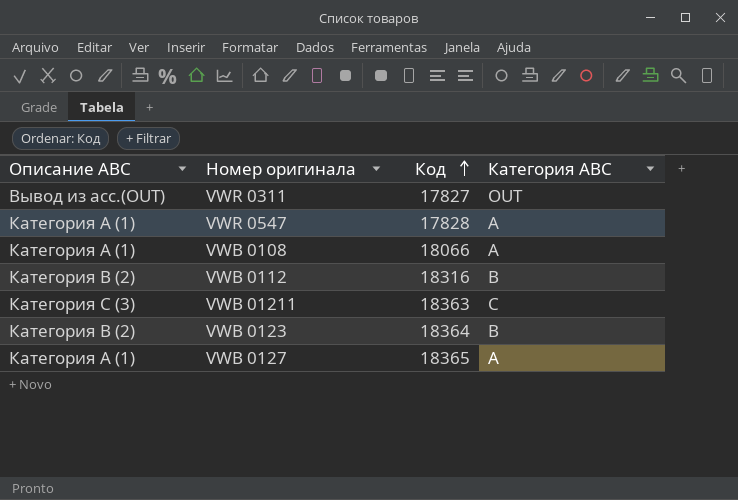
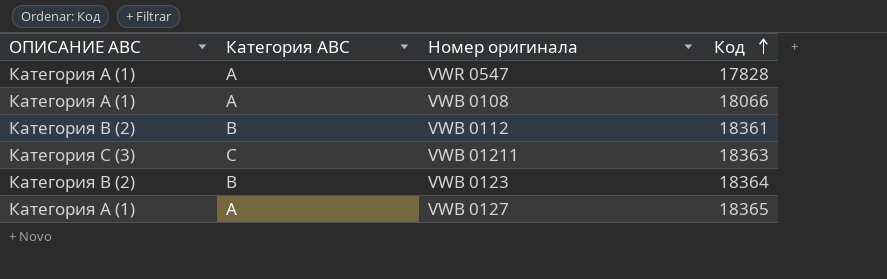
column name: Описание ABC -> ОПИСАНИЕ ABC
column Категория ABC | position: 4 -> 2
row VWR 0311: Вывод из асс.(OUT) | 17827 | OUT -> none
VWB 0112 | Код: 18316 -> 18361

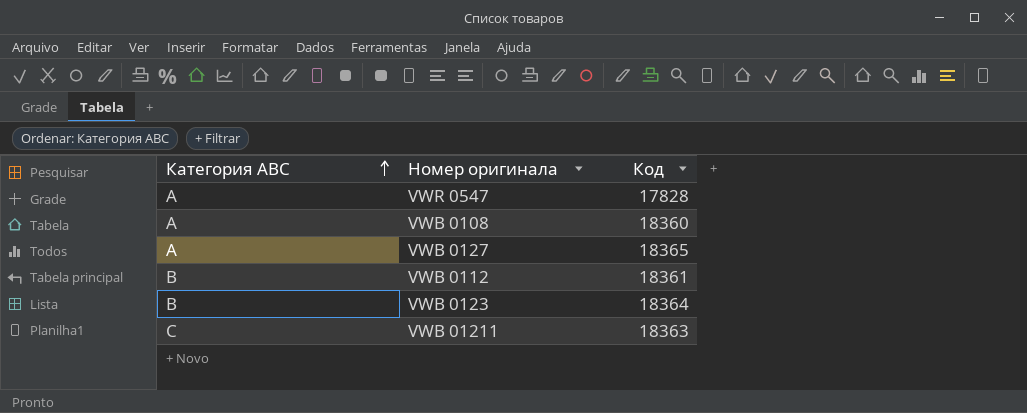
row order: Код ascending -> Категория ABC ascending
column ОПИСАНИЕ ABC | position: 1 -> none
VWB 0108 | Код: 18066 -> 18360

